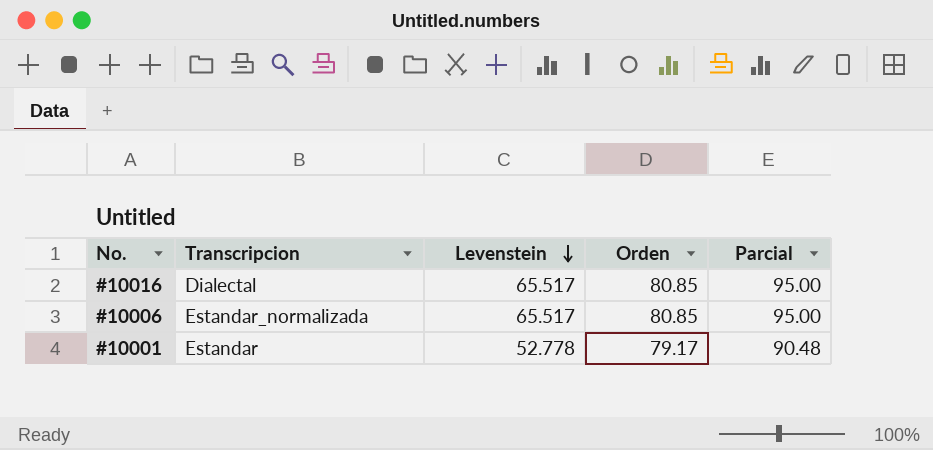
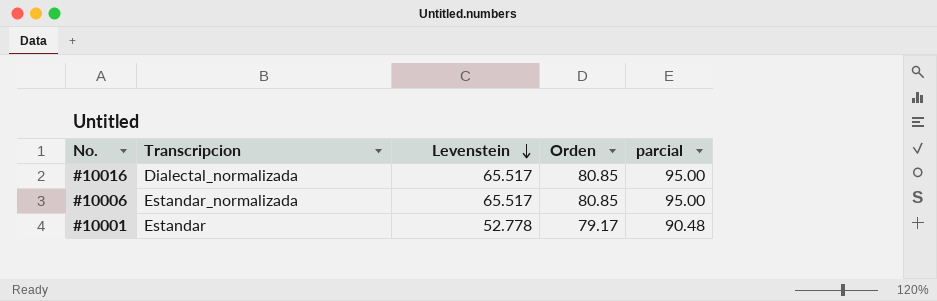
column name: Parcial -> parcial
#10016 | Transcripcion: Dialectal -> Dialectal_normalizada

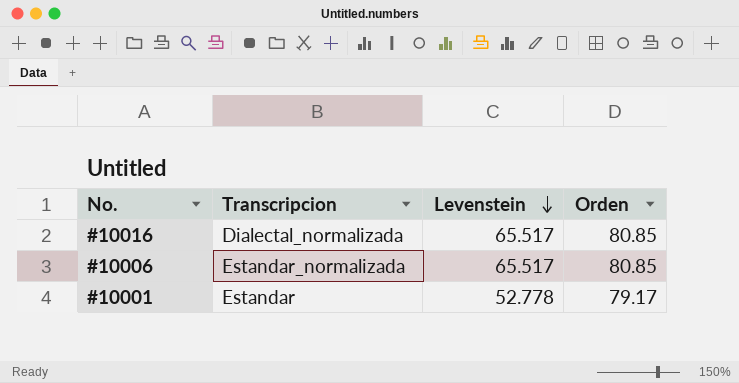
column parcial | position: 5 -> none

